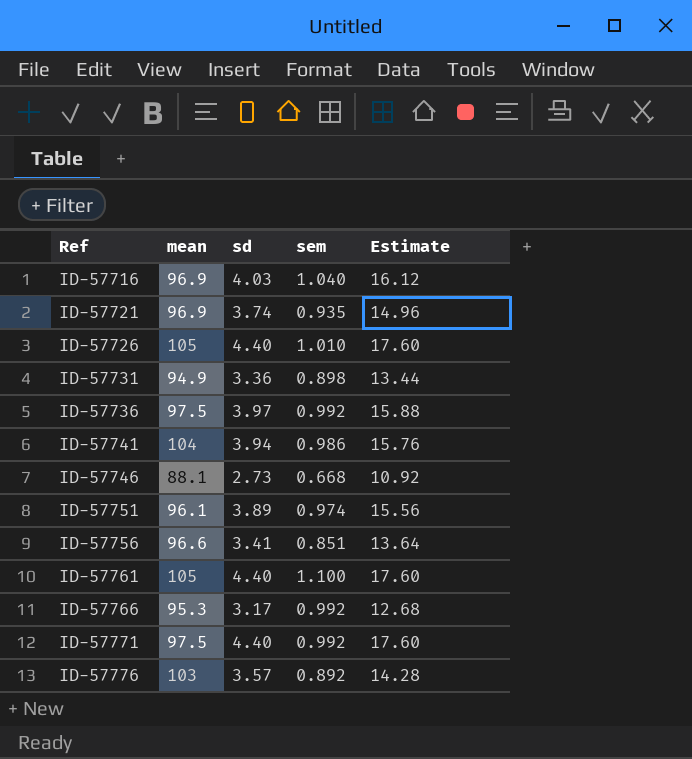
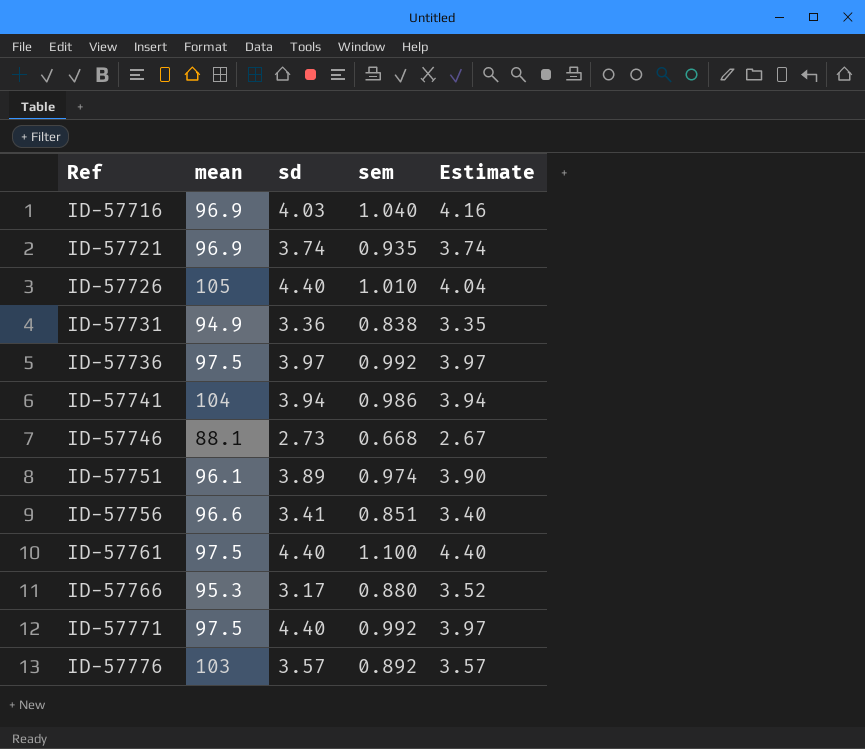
column Estimate | formula: [sd] * 4 -> [sem] * 4
ID-57731 | sem: 0.898 -> 0.838
ID-57761 | mean: 105 -> 97.5
ID-57766 | sem: 0.992 -> 0.880

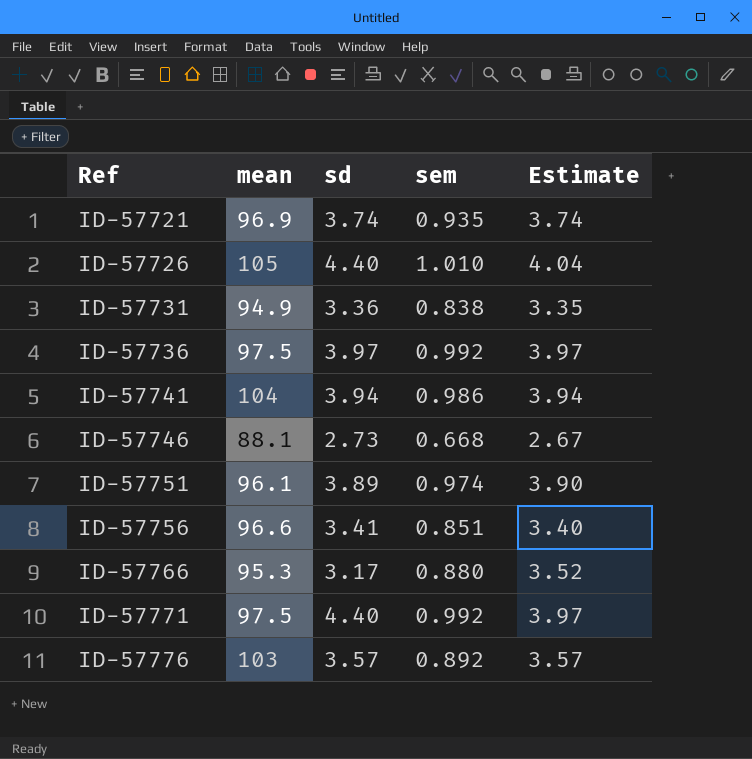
row ID-57716: 96.9 | 4.03 | 1.040 | 4.16 -> none
row ID-57761: 97.5 | 4.40 | 1.100 | 4.40 -> none

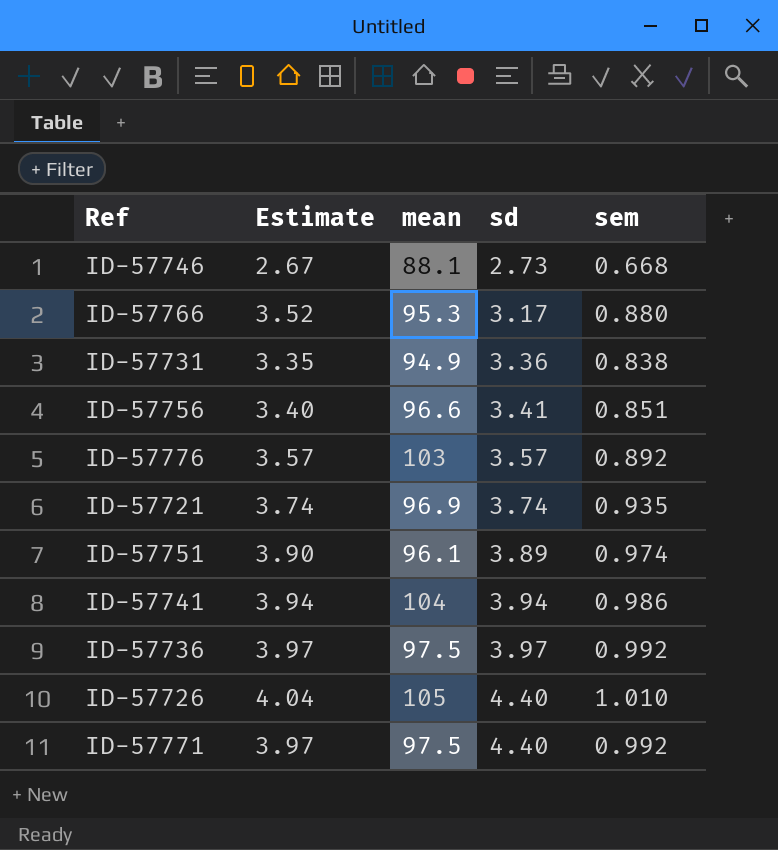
row order: Ref ascending -> sd ascending
column Estimate | position: 5 -> 2

